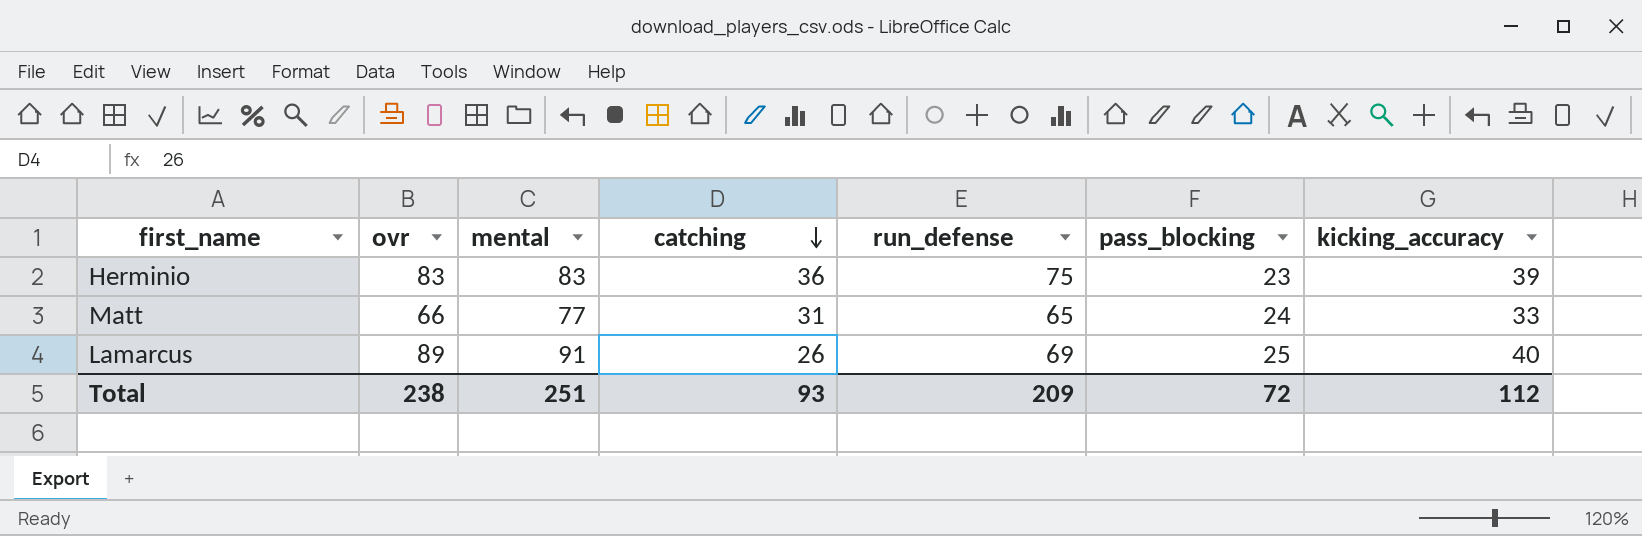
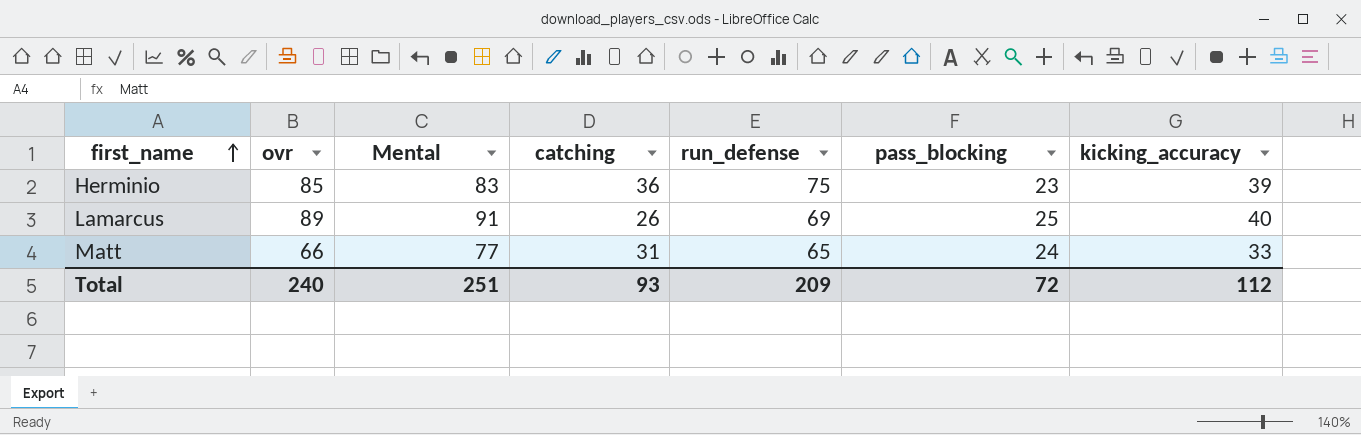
row order: catching descending -> first_name ascending
column name: mental -> Mental
Herminio | ovr: 83 -> 85
Total | ovr: 238 -> 240

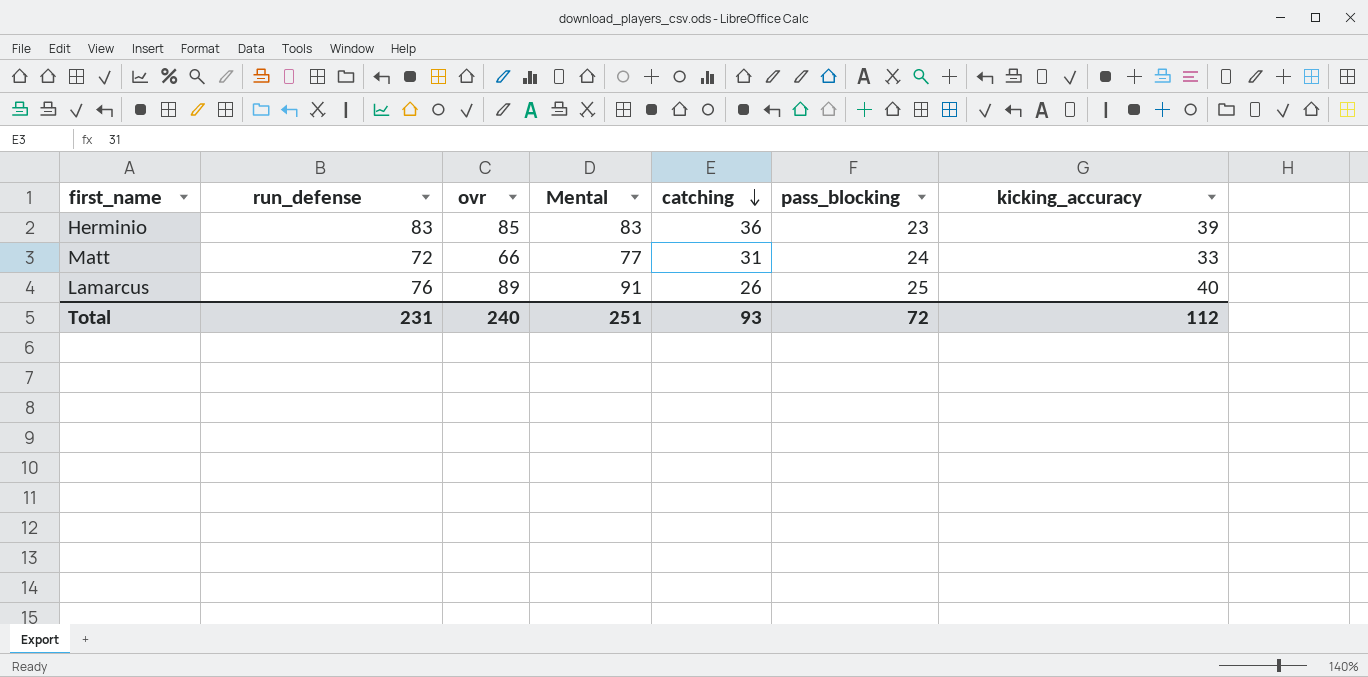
row order: first_name ascending -> catching descending
column run_defense | position: 5 -> 2
Herminio | run_defense: 75 -> 83
Matt | run_defense: 65 -> 72
Lamarcus | run_defense: 69 -> 76
Total | run_defense: 209 -> 231

